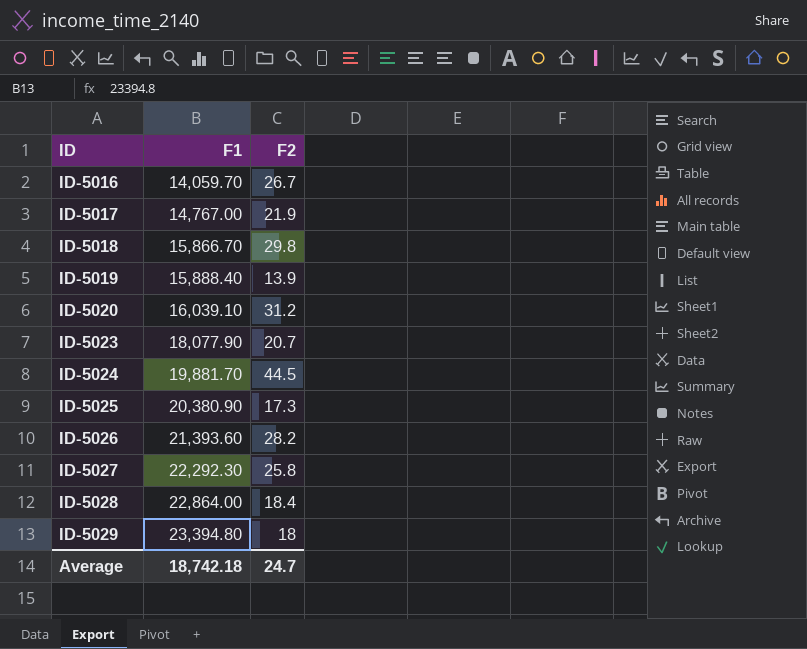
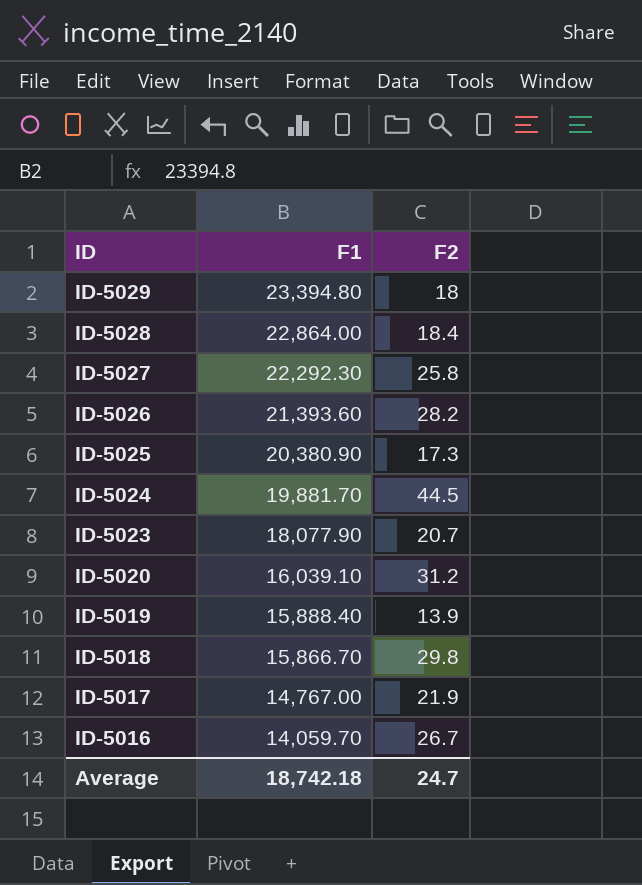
row order: ID ascending -> ID descending

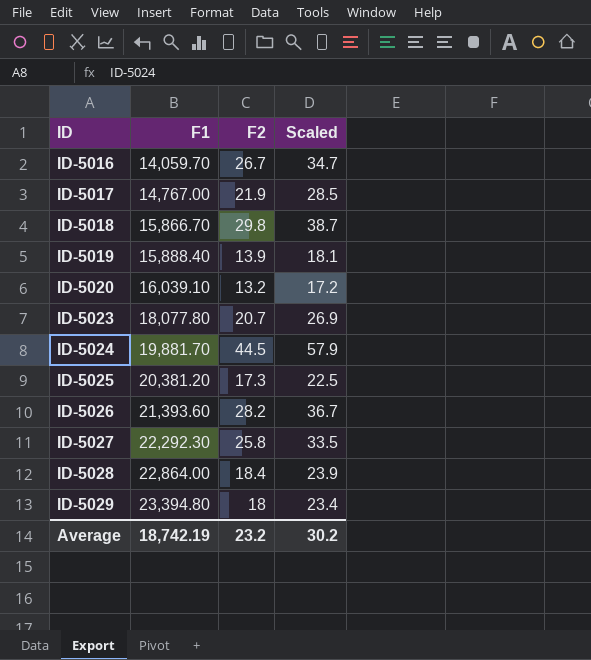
row order: ID descending -> ID ascending
column Scaled | formula: none -> [F2] * 1.3
ID-5020 | F2: 31.2 -> 13.2
ID-5023 | F1: 18,077.90 -> 18,077.80
ID-5025 | F1: 20,380.90 -> 20,381.20
Average | F1: 18,742.18 -> 18,742.19
Average | F2: 24.7 -> 23.2

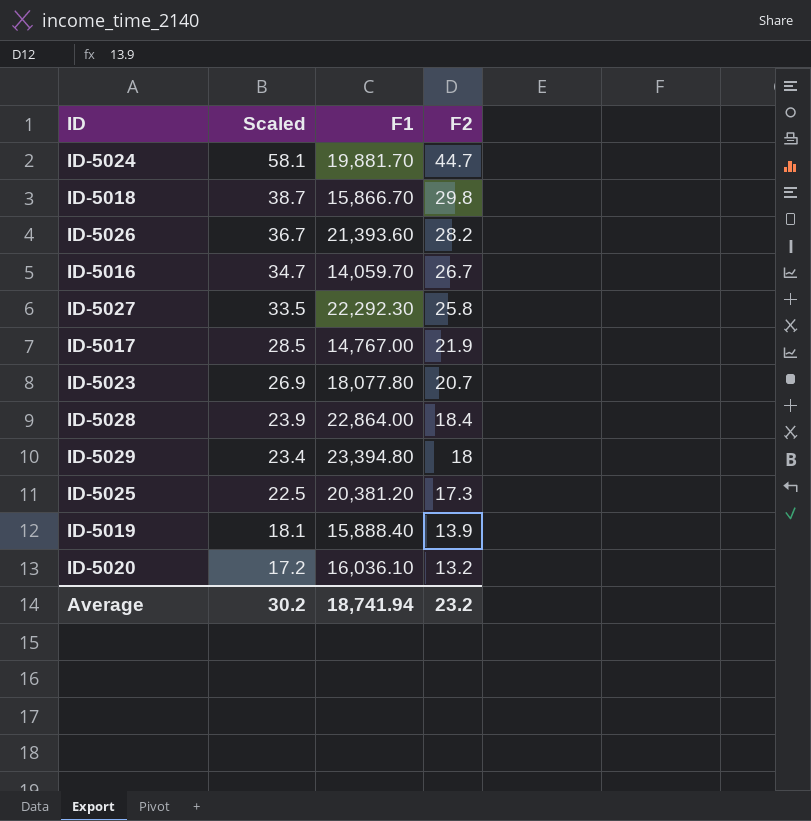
row order: ID ascending -> Scaled descending
column Scaled | position: 4 -> 2
ID-5024 | Scaled: 57.9 -> 58.1
ID-5024 | F2: 44.5 -> 44.7
ID-5020 | F1: 16,039.10 -> 16,036.10
Average | F1: 18,742.19 -> 18,741.94

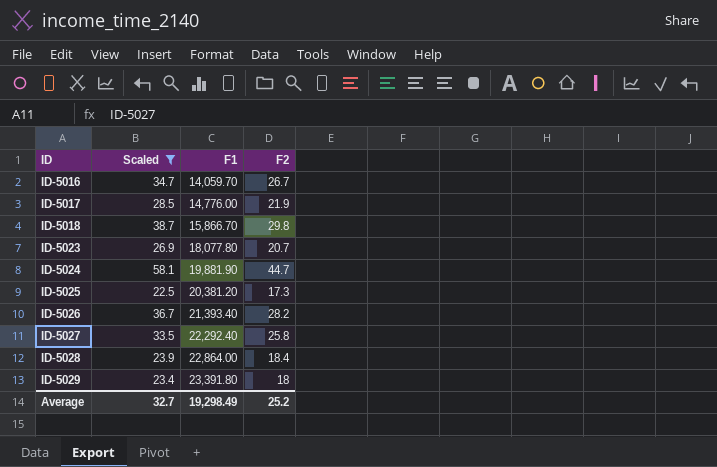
filter: none -> Scaled >= 22.5
row order: Scaled descending -> ID ascending
ID-5017 | F1: 14,767.00 -> 14,776.00
ID-5024 | F1: 19,881.70 -> 19,881.90
ID-5026 | F1: 21,393.60 -> 21,393.40
ID-5027 | F1: 22,292.30 -> 22,292.40
ID-5029 | F1: 23,394.80 -> 23,391.80
Average | Scaled: 30.2 -> 32.7
Average | F1: 18,741.94 -> 19,298.49
Average | F2: 23.2 -> 25.2

